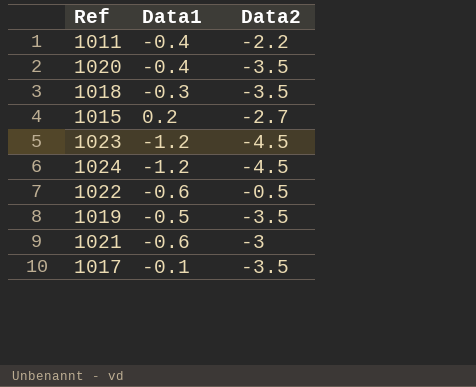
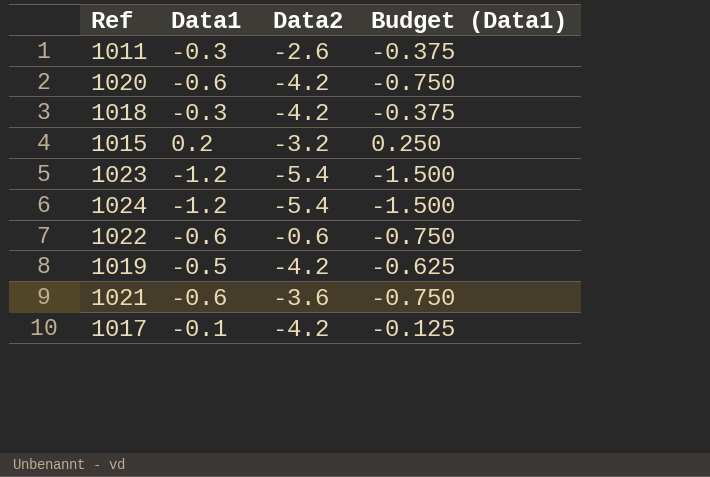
column Budget (Data1) | formula: none -> [Data1] * 1.25
1011 | Data1: -0.4 -> -0.3
1011 | Data2: -2.2 -> -2.6
1020 | Data1: -0.4 -> -0.6
1020 | Data2: -3.5 -> -4.2
1018 | Data2: -3.5 -> -4.2
1015 | Data2: -2.7 -> -3.2
1023 | Data2: -4.5 -> -5.4
1024 | Data2: -4.5 -> -5.4
1022 | Data2: -0.5 -> -0.6
1019 | Data2: -3.5 -> -4.2
1021 | Data2: -3 -> -3.6
1017 | Data2: -3.5 -> -4.2

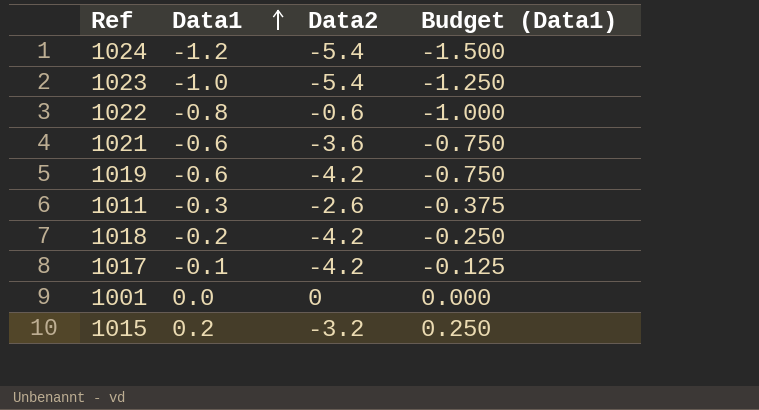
row order: none -> Data1 ascending
row 1020: -0.6 | -4.2 | -0.750 -> none
1023 | Data1: -1.2 -> -1.0
1023 | Budget (Data1): -1.500 -> -1.250
1022 | Data1: -0.6 -> -0.8
1022 | Budget (Data1): -0.750 -> -1.000
1019 | Data1: -0.5 -> -0.6
1019 | Budget (Data1): -0.625 -> -0.750
1018 | Data1: -0.3 -> -0.2
1018 | Budget (Data1): -0.375 -> -0.250
row 1001: none -> 0.0 | 0 | 0.000

